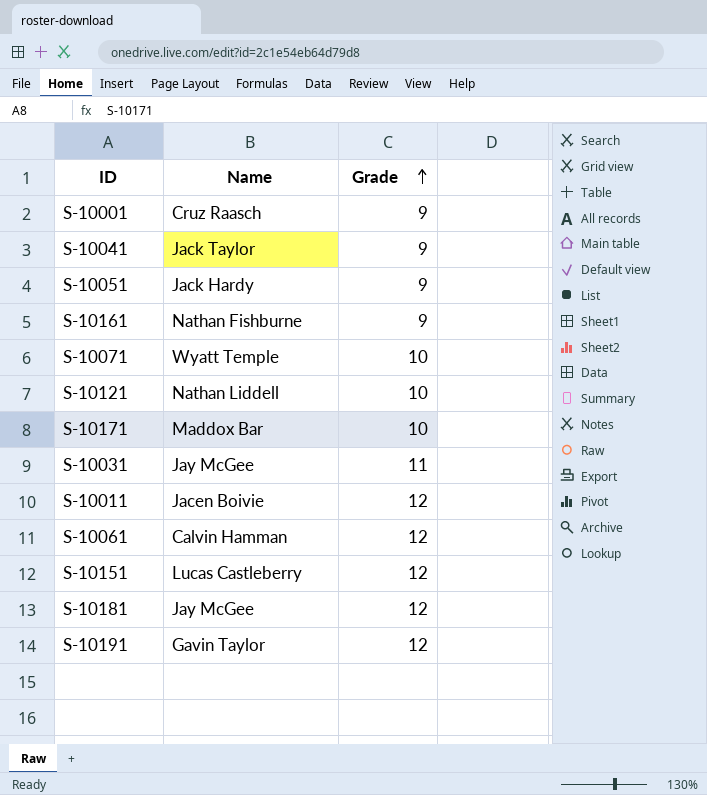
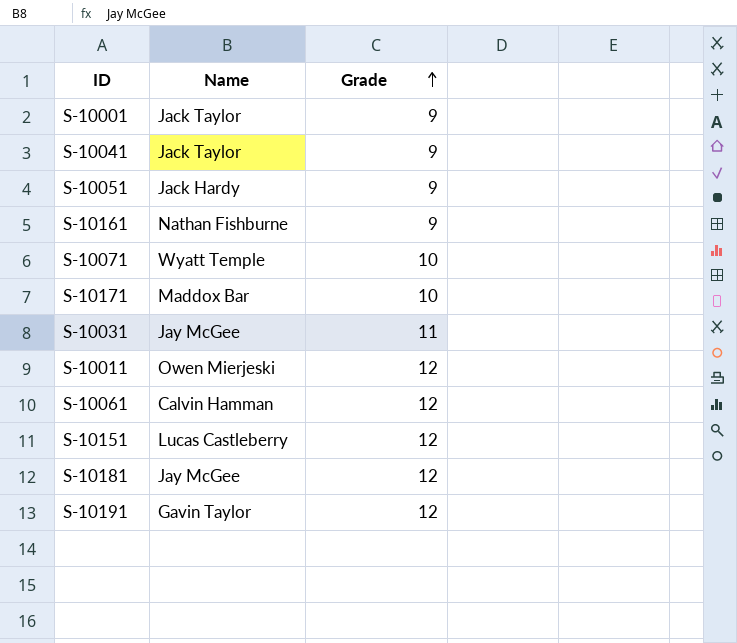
row S-10121: Nathan Liddell | 10 -> none
S-10001 | Name: Cruz Raasch -> Jack Taylor
S-10011 | Name: Jacen Boivie -> Owen Mierjeski

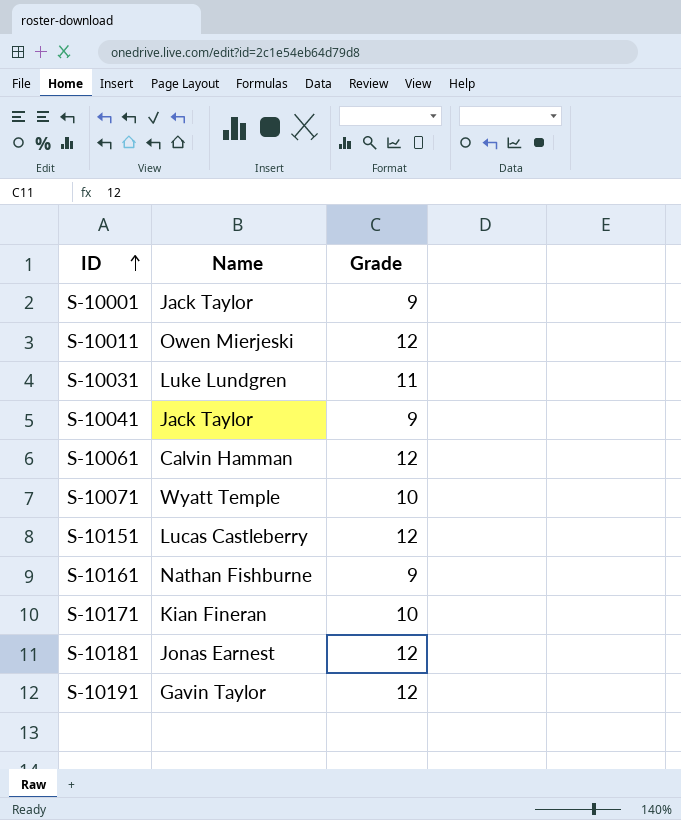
row order: Grade ascending -> ID ascending
row S-10051: Jack Hardy | 9 -> none
S-10031 | Name: Jay McGee -> Luke Lundgren
S-10171 | Name: Maddox Bar -> Kian Fineran
S-10181 | Name: Jay McGee -> Jonas Earnest

